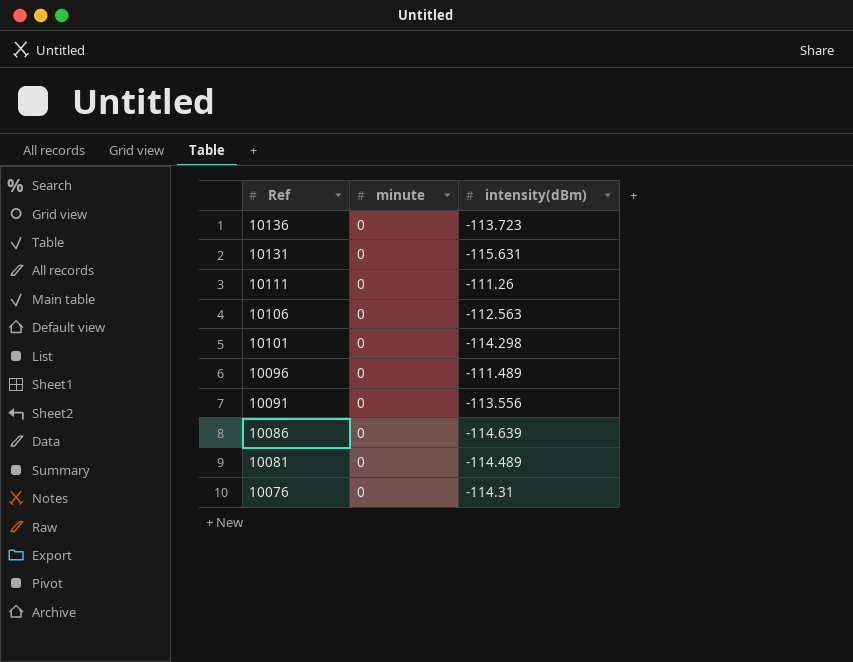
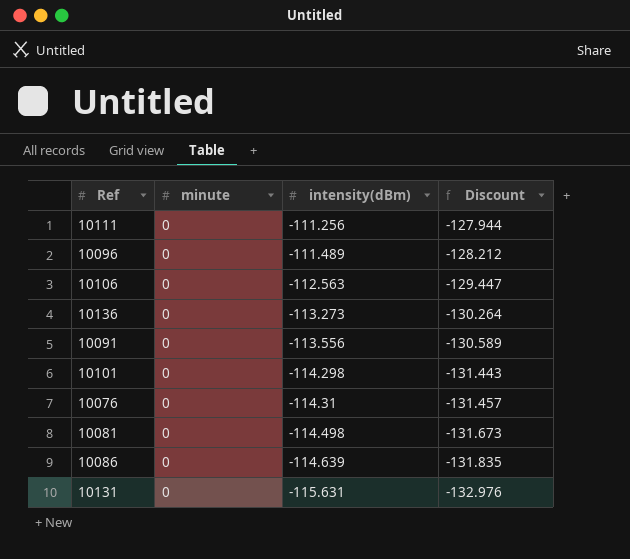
row order: Ref descending -> intensity(dBm) descending
column Discount | formula: none -> [intensity(dBm)] * 1.15
10111 | intensity(dBm): -111.26 -> -111.256
10136 | intensity(dBm): -113.723 -> -113.273
10081 | intensity(dBm): -114.489 -> -114.498

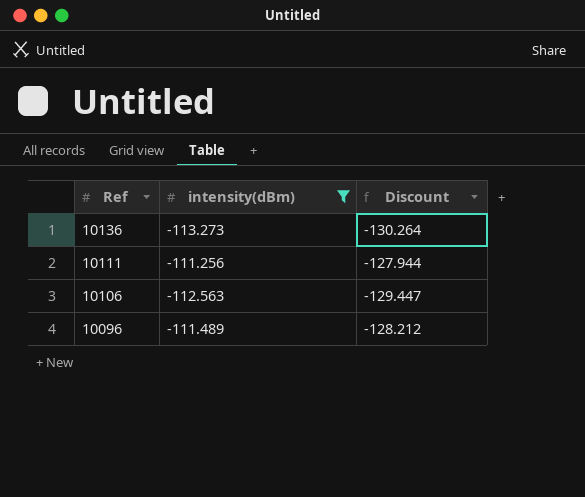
filter: none -> intensity(dBm) >= -113.273
row order: intensity(dBm) descending -> Ref descending
column minute | position: 2 -> none

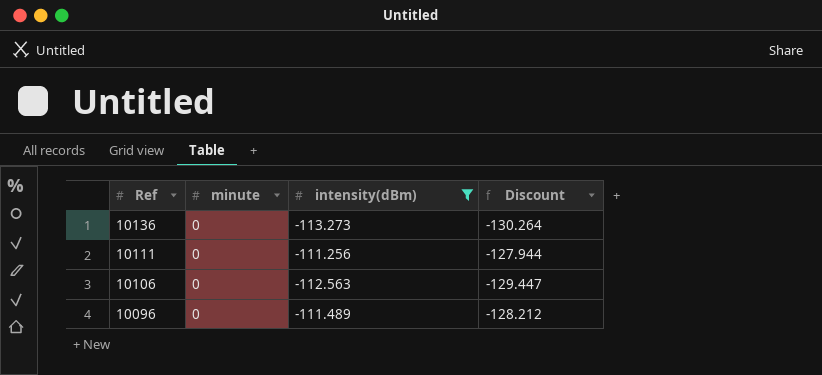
column minute | position: none -> 2

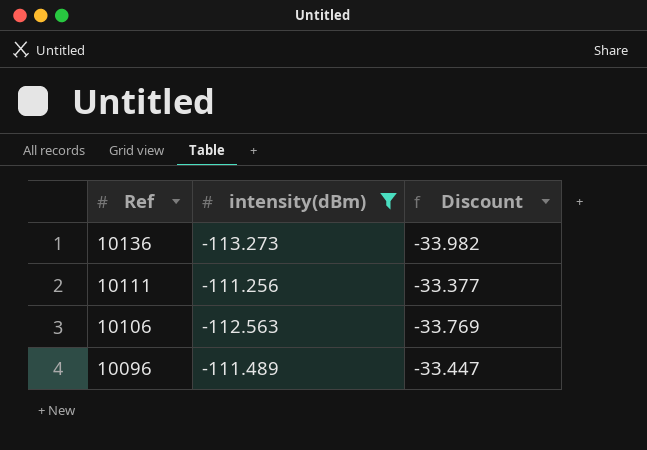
column minute | position: 2 -> none
column Discount | formula: [intensity(dBm)] * 1.15 -> [intensity(dBm)] * 0.3

